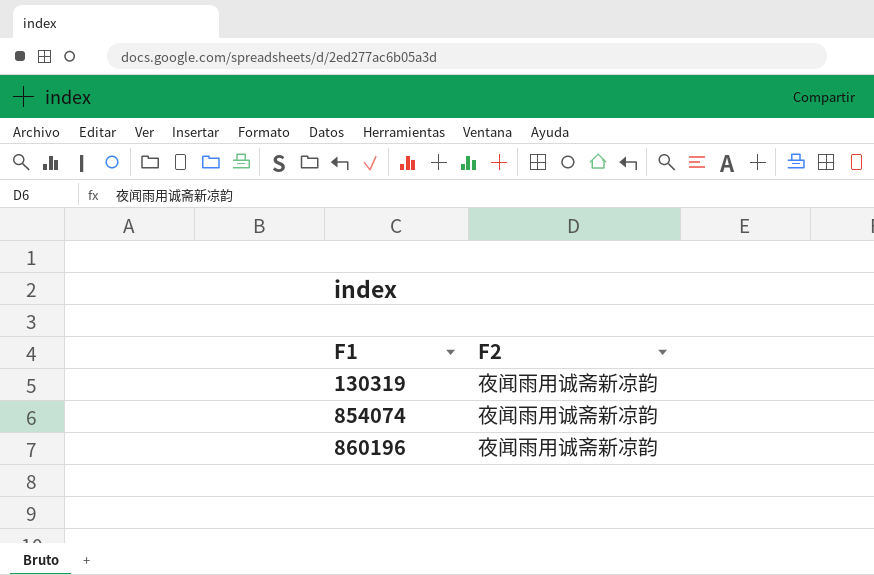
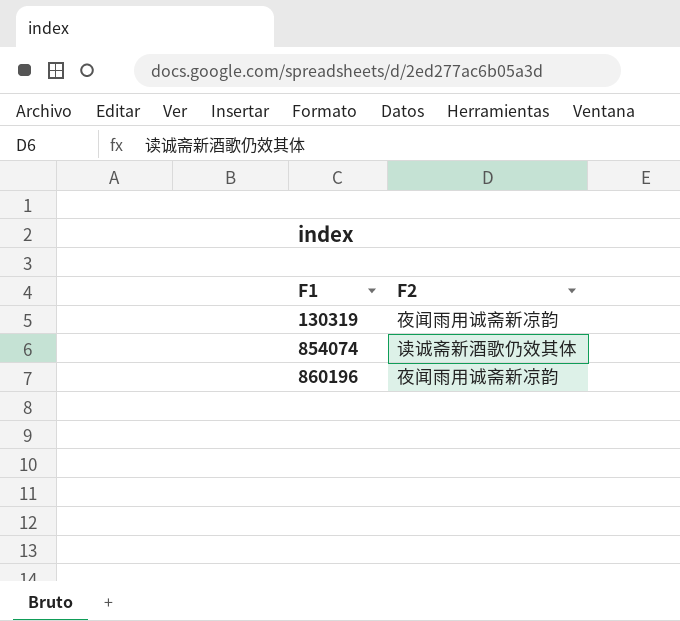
854074 | F2: 夜闻雨用诚斋新凉韵 -> 读诚斋新酒歌仍效其体

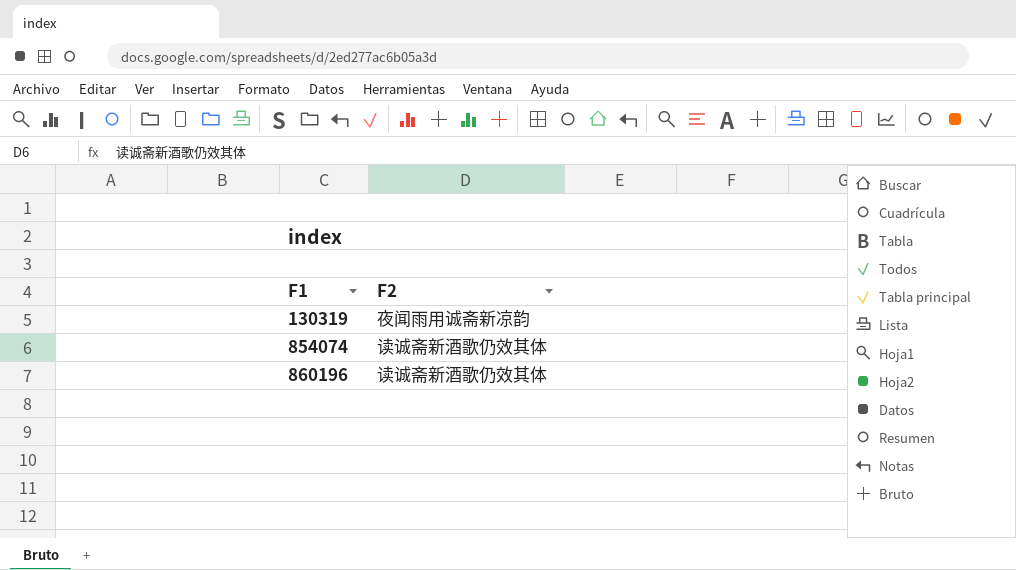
860196 | F2: 夜闻雨用诚斋新凉韵 -> 读诚斋新酒歌仍效其体

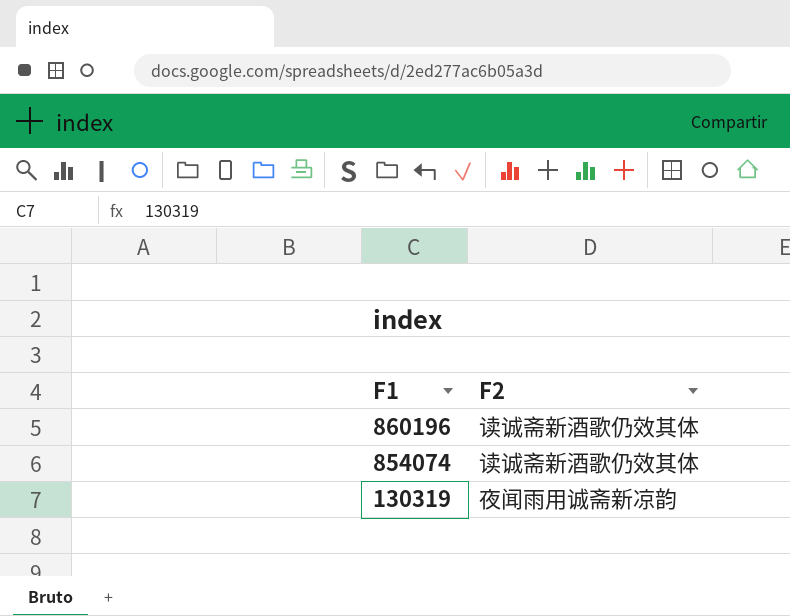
row order: F1 ascending -> F1 descending

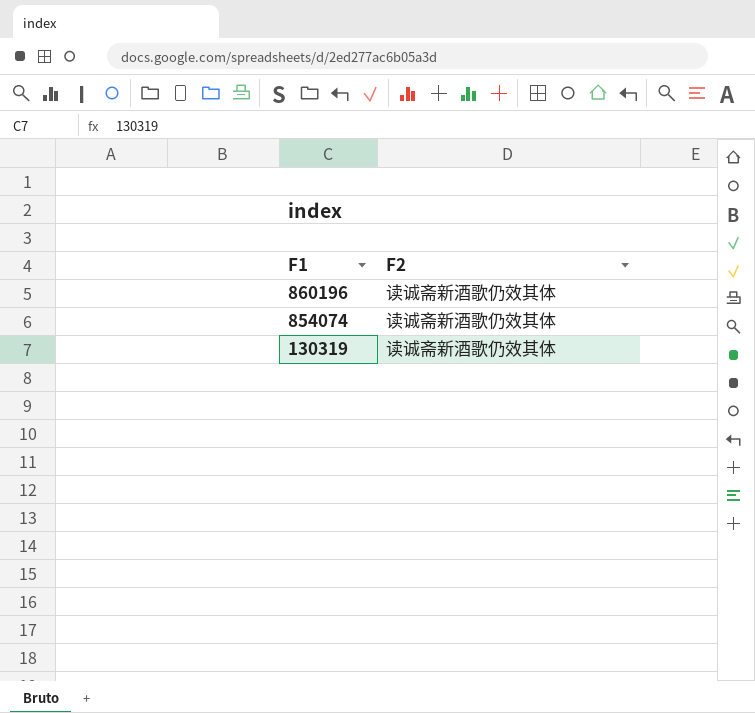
130319 | F2: 夜闻雨用诚斋新凉韵 -> 读诚斋新酒歌仍效其体

